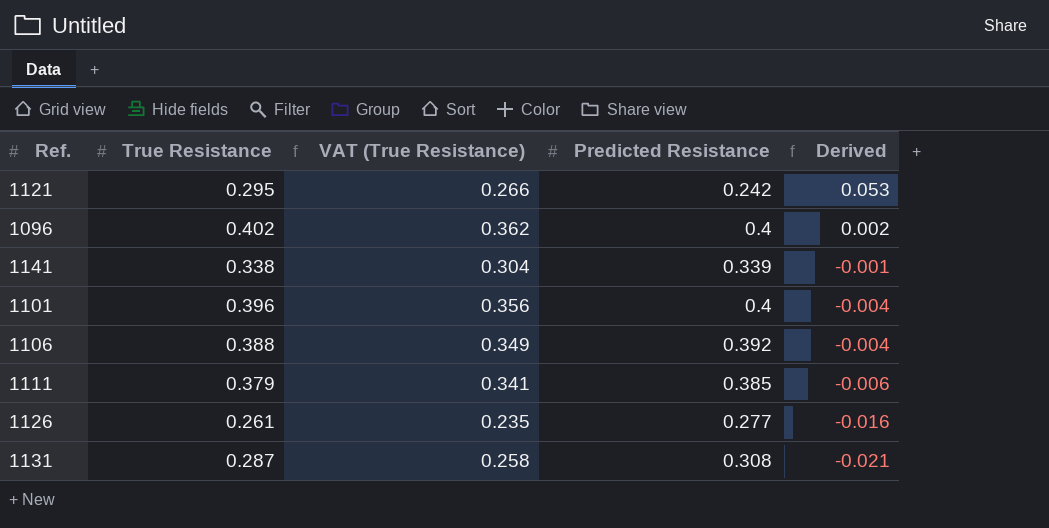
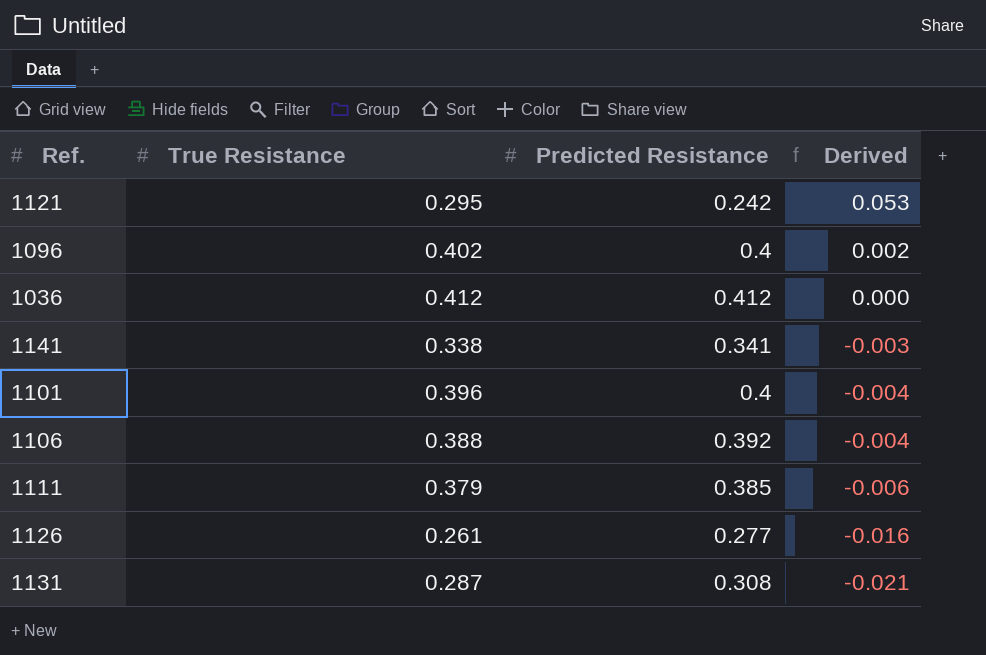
column VAT (True Resistance) | formula: [True Resistance] * 0.9 -> none
row 1036: none -> 0.412 | 0.412 | 0.000
1141 | Predicted Resistance: 0.339 -> 0.341
1141 | Derived: -0.001 -> -0.003

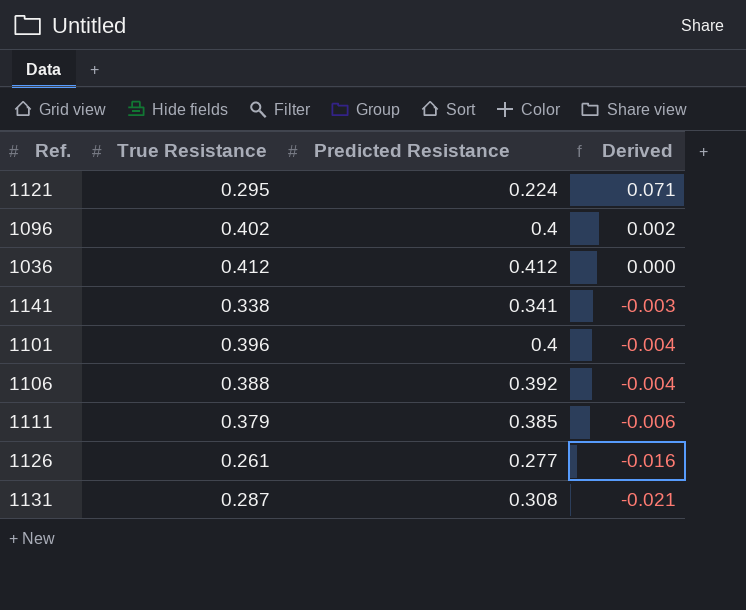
1121 | Predicted Resistance: 0.242 -> 0.224
1121 | Derived: 0.053 -> 0.071

